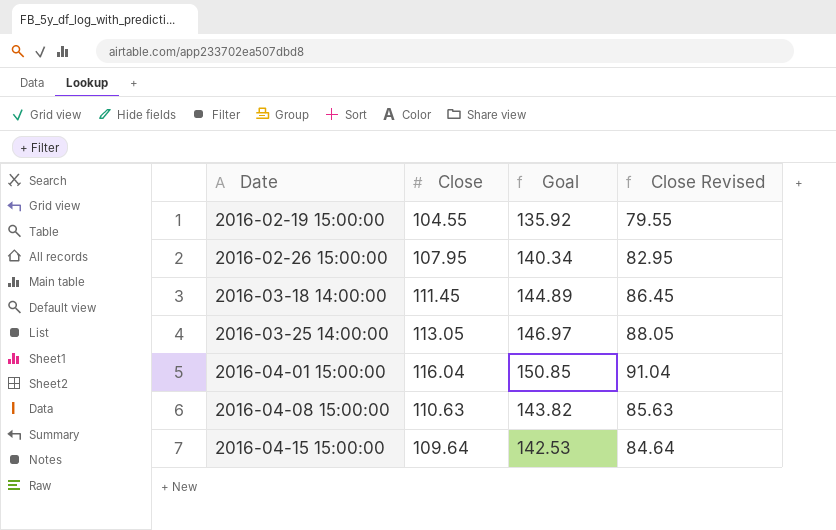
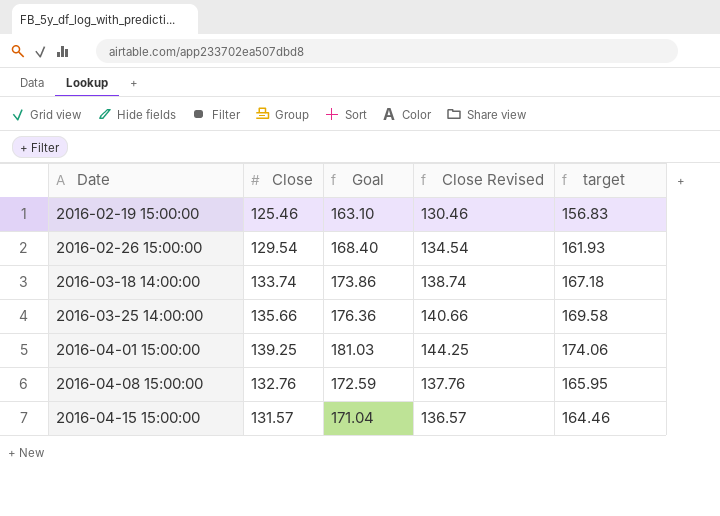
column Close Revised | formula: [Close] - 25 -> [Close] + 5
column target | formula: none -> [Close] * 1.25
2016-02-19 15:00:00 | Close: 104.55 -> 125.46
2016-02-19 15:00:00 | Goal: 135.92 -> 163.10
2016-02-26 15:00:00 | Close: 107.95 -> 129.54
2016-02-26 15:00:00 | Goal: 140.34 -> 168.40
2016-03-18 14:00:00 | Close: 111.45 -> 133.74
2016-03-18 14:00:00 | Goal: 144.89 -> 173.86
2016-03-25 14:00:00 | Close: 113.05 -> 135.66
2016-03-25 14:00:00 | Goal: 146.97 -> 176.36
2016-04-01 15:00:00 | Close: 116.04 -> 139.25
2016-04-01 15:00:00 | Goal: 150.85 -> 181.03
2016-04-08 15:00:00 | Close: 110.63 -> 132.76
2016-04-08 15:00:00 | Goal: 143.82 -> 172.59
2016-04-15 15:00:00 | Close: 109.64 -> 131.57
2016-04-15 15:00:00 | Goal: 142.53 -> 171.04

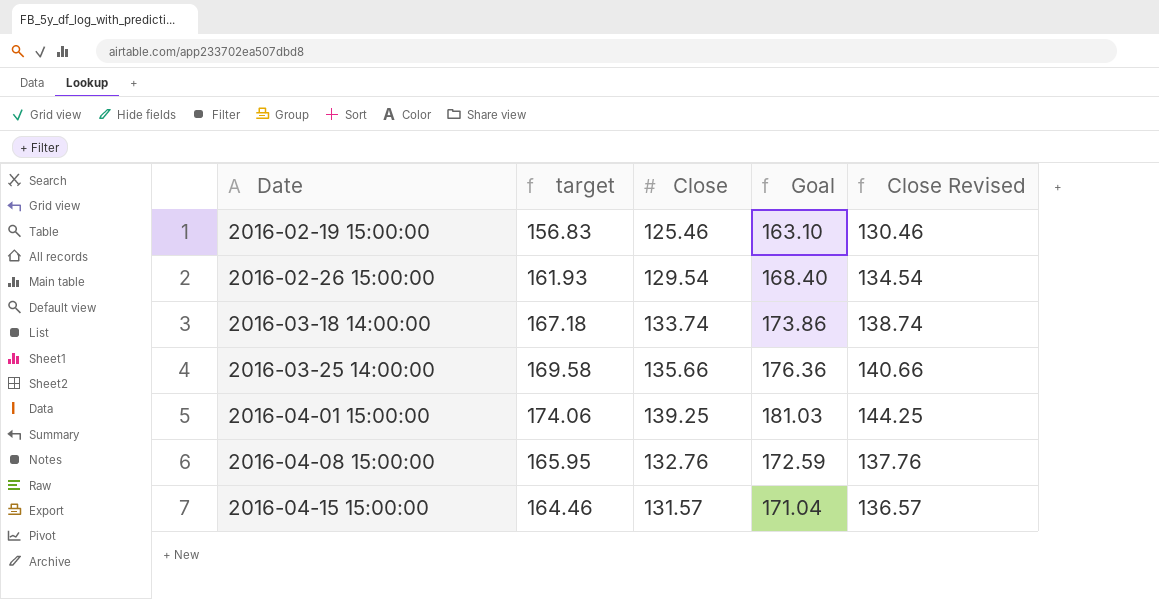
column target | position: 5 -> 2

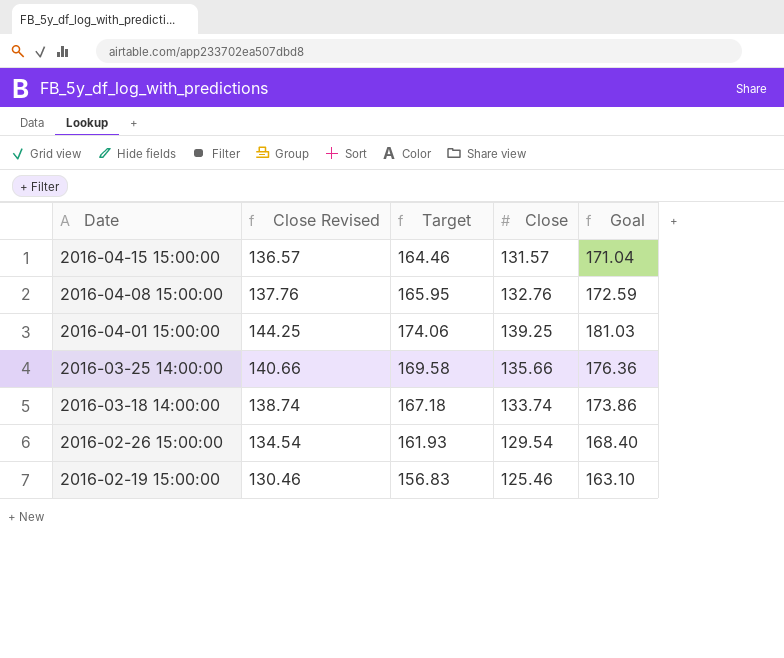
row order: Date ascending -> Date descending
column Close Revised | position: 5 -> 2
column name: target -> Target

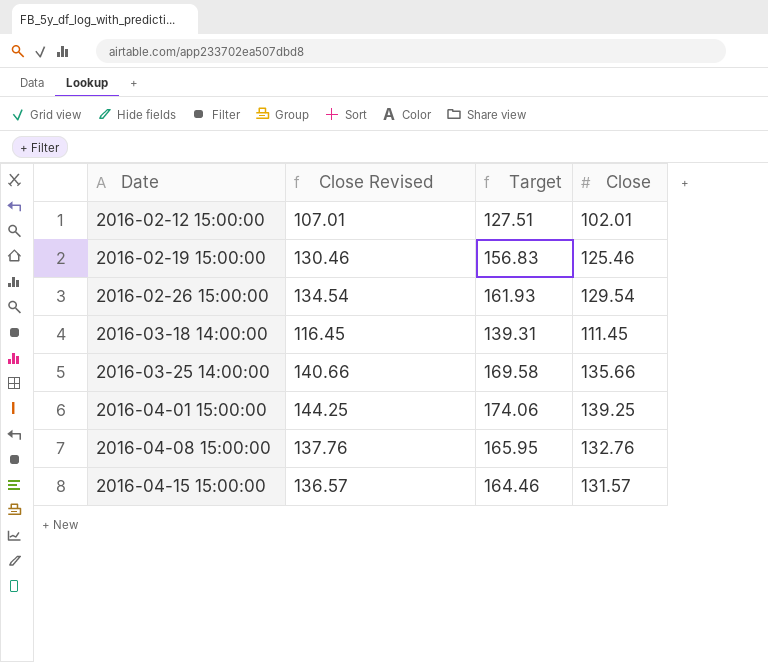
row order: Date descending -> Date ascending
column Goal | formula: [Close] * 1.3 -> none
row 2016-02-12 15:00:00: none -> 107.01 | 127.51 | 102.01
2016-03-18 14:00:00 | Close Revised: 138.74 -> 116.45
2016-03-18 14:00:00 | Target: 167.18 -> 139.31
2016-03-18 14:00:00 | Close: 133.74 -> 111.45

